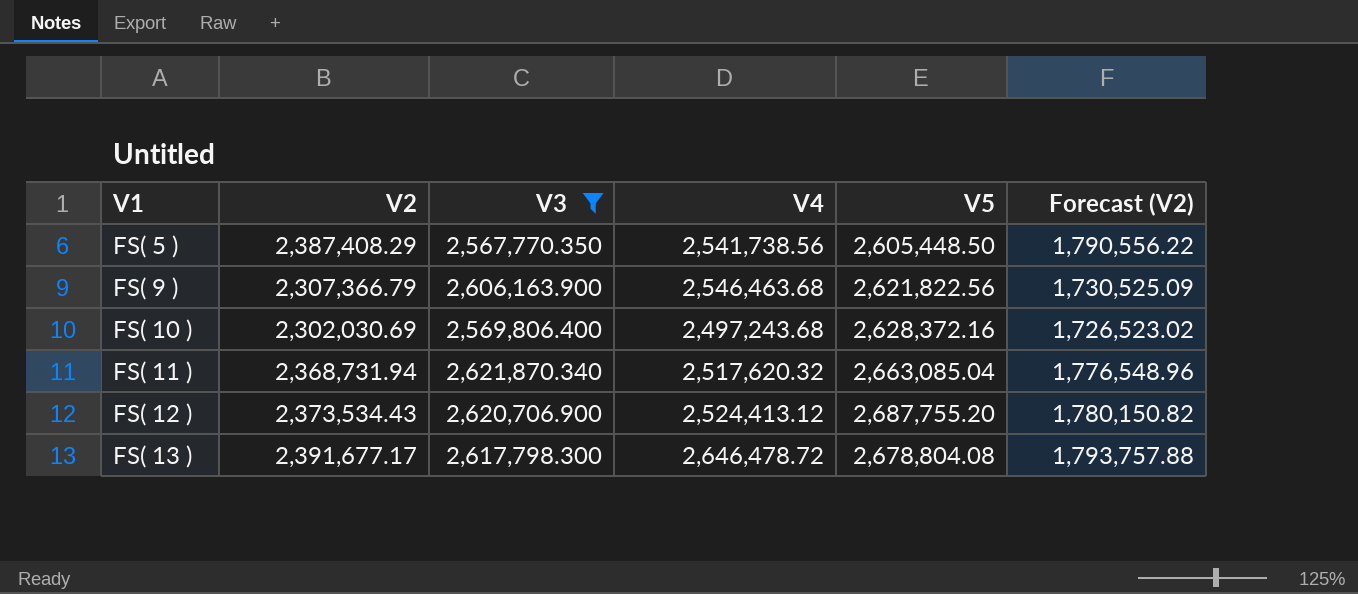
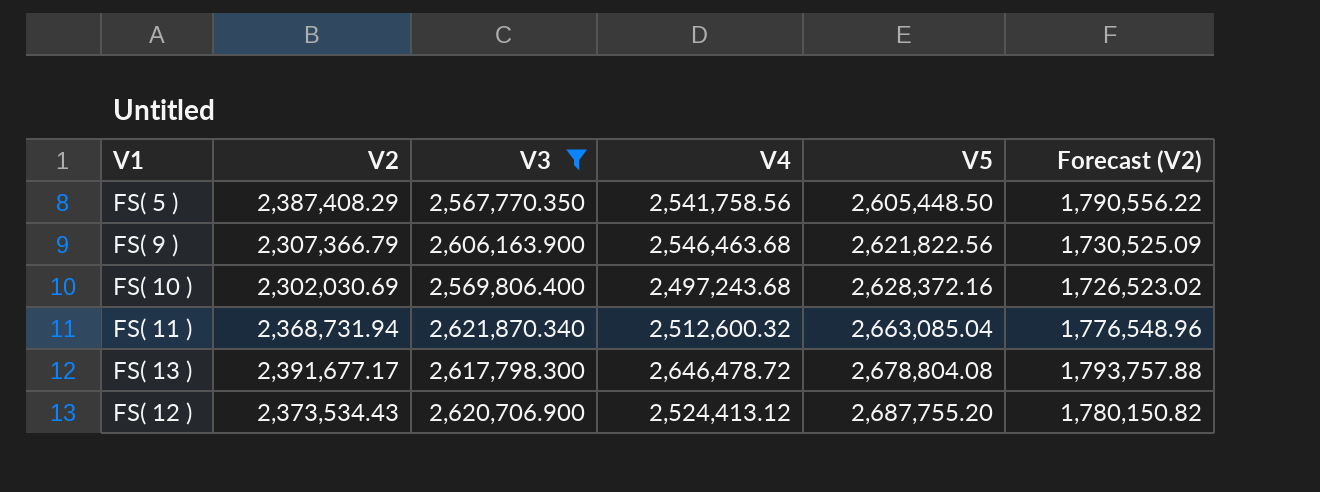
row order: V1 ascending -> V5 ascending
FS( 5 ) | V4: 2,541,738.56 -> 2,541,758.56
FS( 11 ) | V4: 2,517,620.32 -> 2,512,600.32

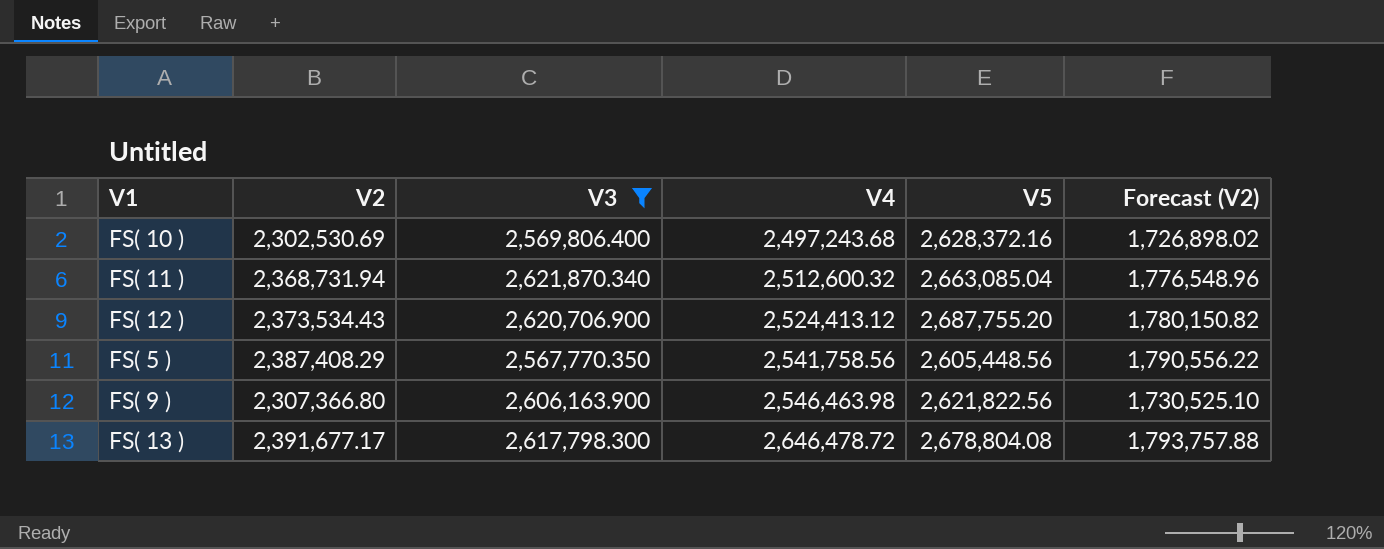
row order: V5 ascending -> V4 ascending
FS( 10 ) | V2: 2,302,030.69 -> 2,302,530.69
FS( 10 ) | Forecast (V2): 1,726,523.02 -> 1,726,898.02
FS( 5 ) | V5: 2,605,448.50 -> 2,605,448.56
FS( 9 ) | V2: 2,307,366.79 -> 2,307,366.80
FS( 9 ) | V4: 2,546,463.68 -> 2,546,463.98
FS( 9 ) | Forecast (V2): 1,730,525.09 -> 1,730,525.10

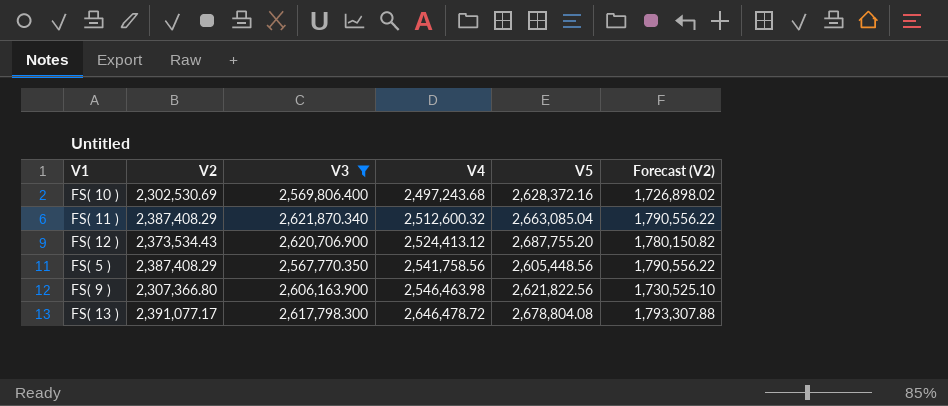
FS( 11 ) | V2: 2,368,731.94 -> 2,387,408.29
FS( 11 ) | Forecast (V2): 1,776,548.96 -> 1,790,556.22
FS( 13 ) | V2: 2,391,677.17 -> 2,391,077.17
FS( 13 ) | Forecast (V2): 1,793,757.88 -> 1,793,307.88

